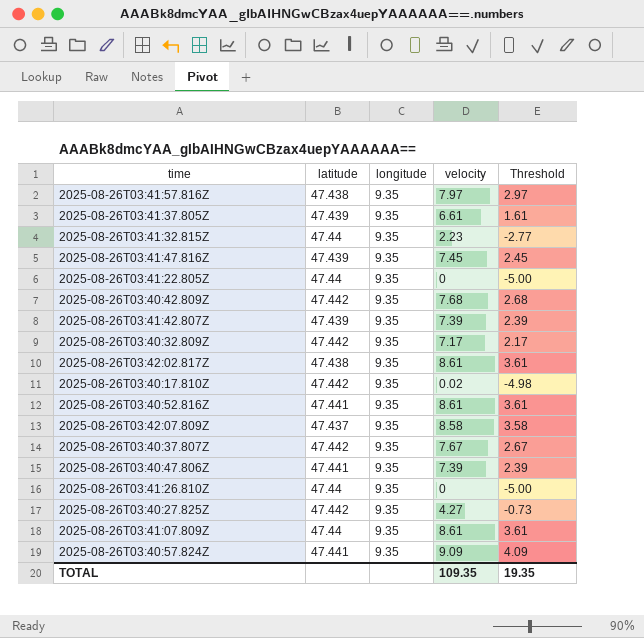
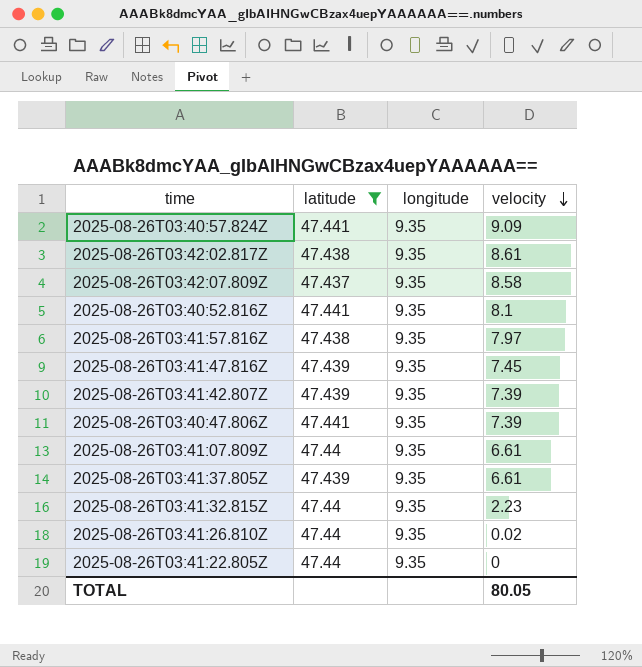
filter: none -> latitude != 47.442
row order: none -> velocity descending
column Threshold | formula: [velocity] - 5 -> none
2025-08-26T03:40:52.816Z | velocity: 8.61 -> 8.1
2025-08-26T03:41:07.809Z | velocity: 8.61 -> 6.61
2025-08-26T03:41:26.810Z | velocity: 0 -> 0.02
TOTAL | velocity: 109.35 -> 80.05

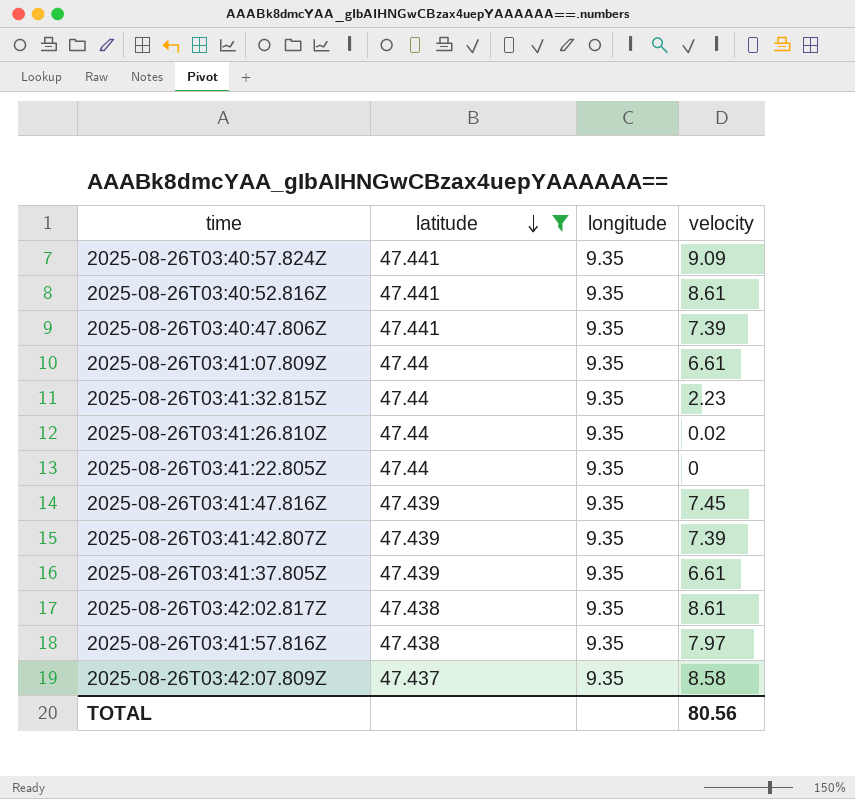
row order: velocity descending -> latitude descending
2025-08-26T03:40:52.816Z | velocity: 8.1 -> 8.61
TOTAL | velocity: 80.05 -> 80.56

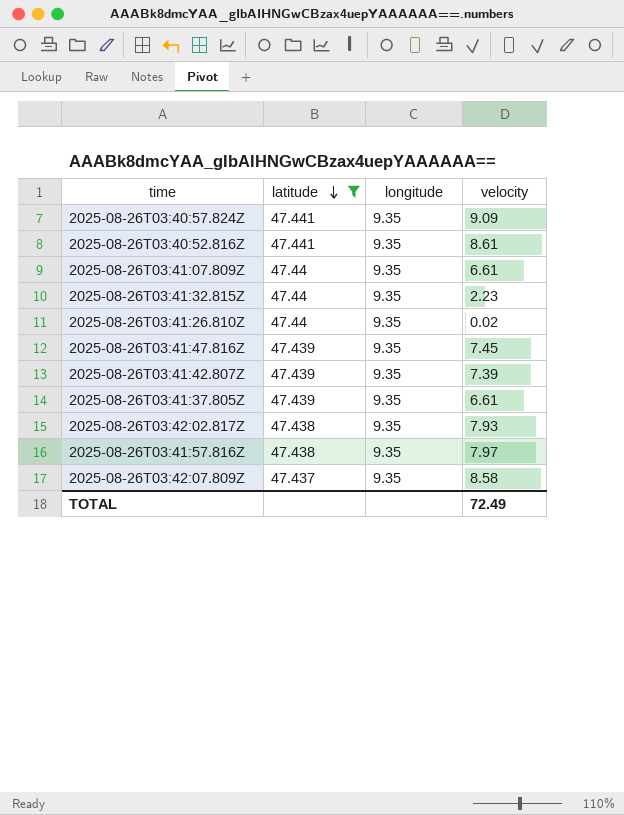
row 2025-08-26T03:40:47.806Z: 47.441 | 9.35 | 7.39 -> none
row 2025-08-26T03:41:22.805Z: 47.44 | 9.35 | 0 -> none
2025-08-26T03:42:02.817Z | velocity: 8.61 -> 7.93
TOTAL | velocity: 80.56 -> 72.49

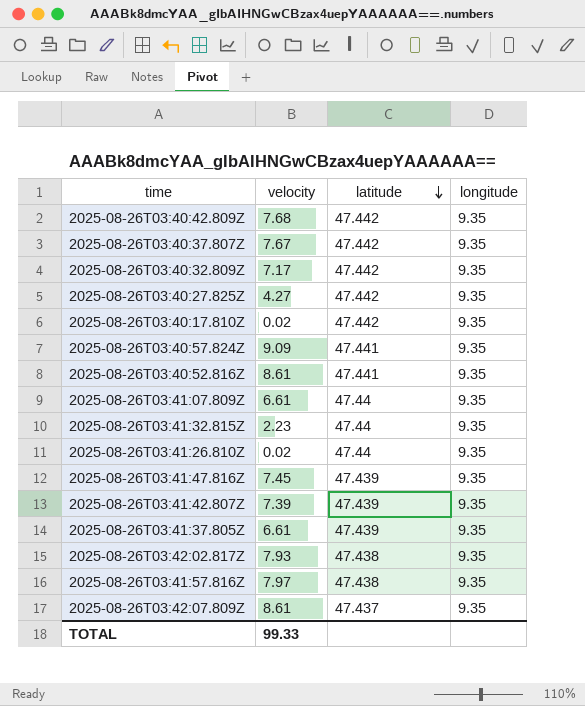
filter: latitude != 47.442 -> none
column velocity | position: 4 -> 2
2025-08-26T03:42:07.809Z | velocity: 8.58 -> 8.61
TOTAL | velocity: 72.49 -> 99.33

